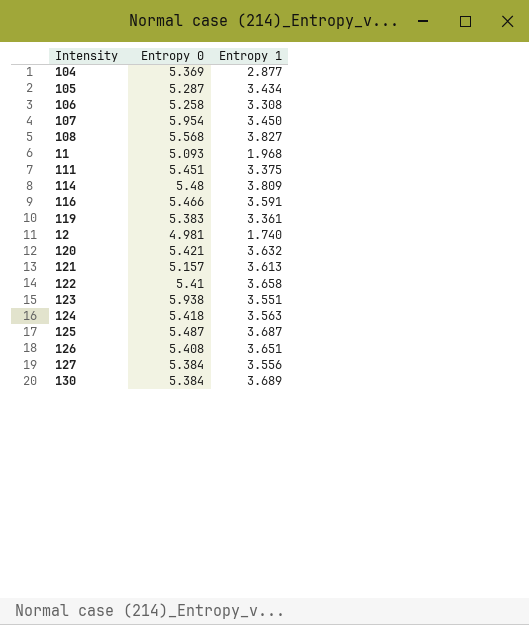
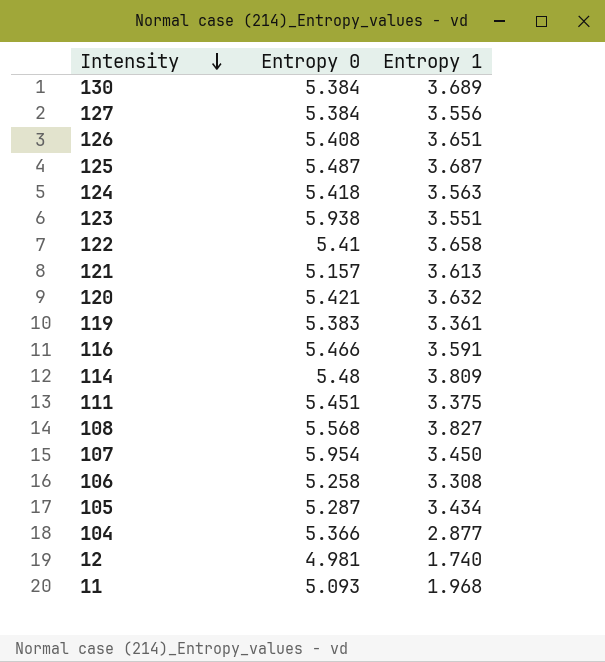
row order: none -> Intensity descending
104 | Entropy 0: 5.369 -> 5.366

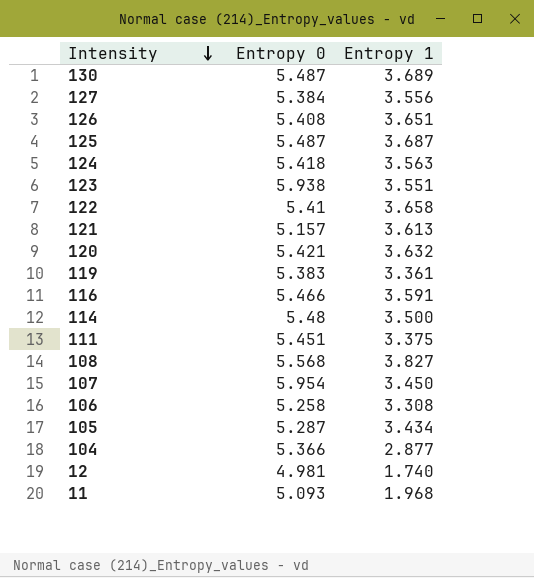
130 | Entropy 0: 5.384 -> 5.487
114 | Entropy 1: 3.809 -> 3.500

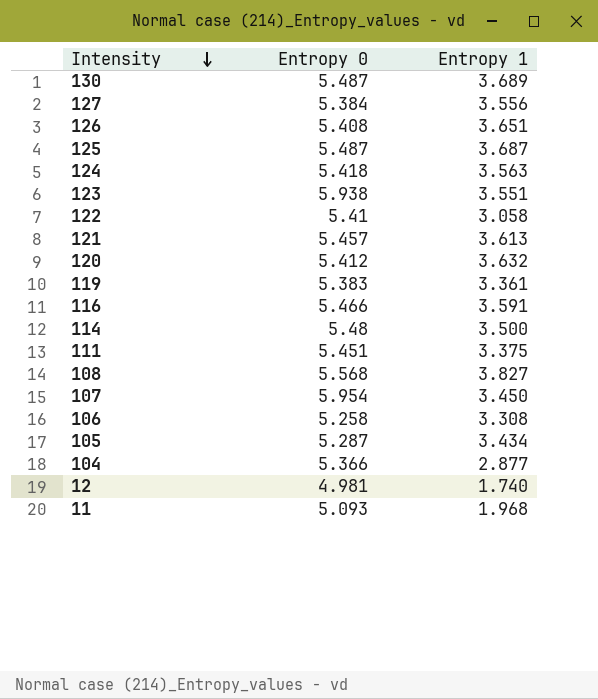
122 | Entropy 1: 3.658 -> 3.058
121 | Entropy 0: 5.157 -> 5.457
120 | Entropy 0: 5.421 -> 5.412

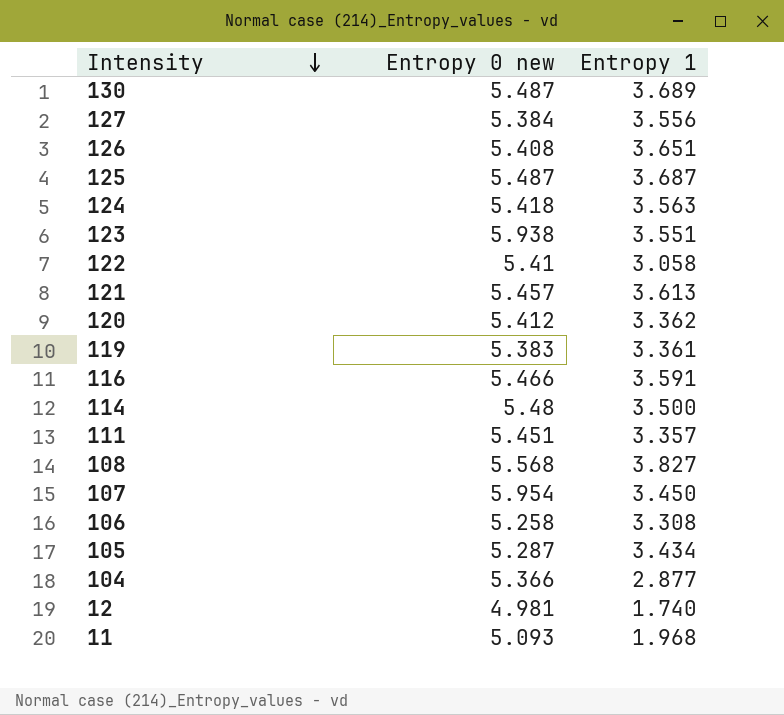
column name: Entropy 0 -> Entropy 0 new
120 | Entropy 1: 3.632 -> 3.362
111 | Entropy 1: 3.375 -> 3.357

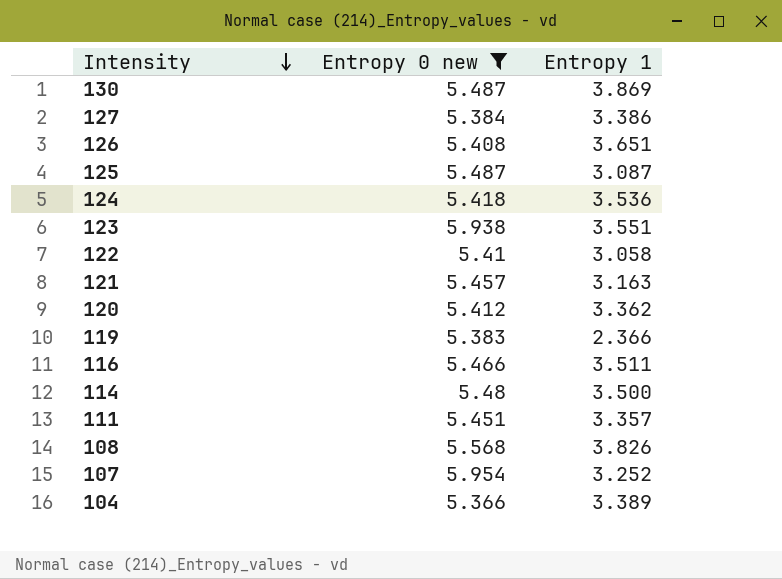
filter: none -> Entropy 0 new >= 5.366
130 | Entropy 1: 3.689 -> 3.869
127 | Entropy 1: 3.556 -> 3.386
125 | Entropy 1: 3.687 -> 3.087
124 | Entropy 1: 3.563 -> 3.536
121 | Entropy 1: 3.613 -> 3.163
119 | Entropy 1: 3.361 -> 2.366
116 | Entropy 1: 3.591 -> 3.511
108 | Entropy 1: 3.827 -> 3.826
107 | Entropy 1: 3.450 -> 3.252
104 | Entropy 1: 2.877 -> 3.389

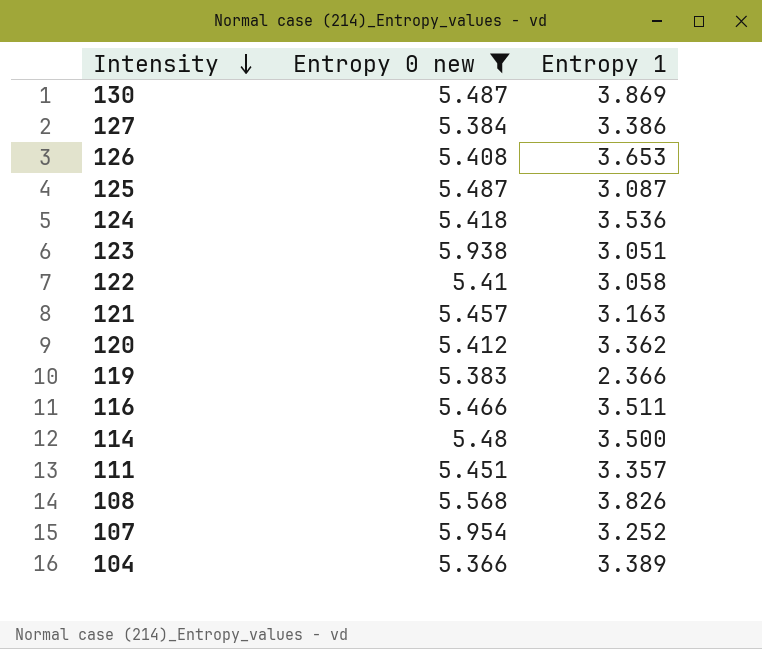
126 | Entropy 1: 3.651 -> 3.653
123 | Entropy 1: 3.551 -> 3.051

